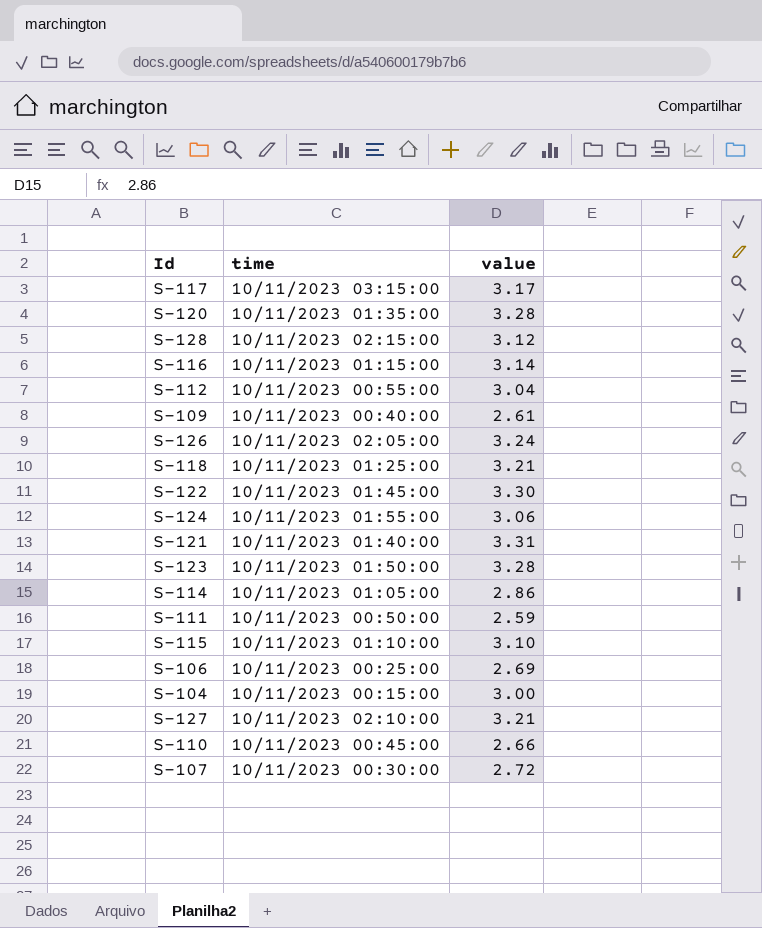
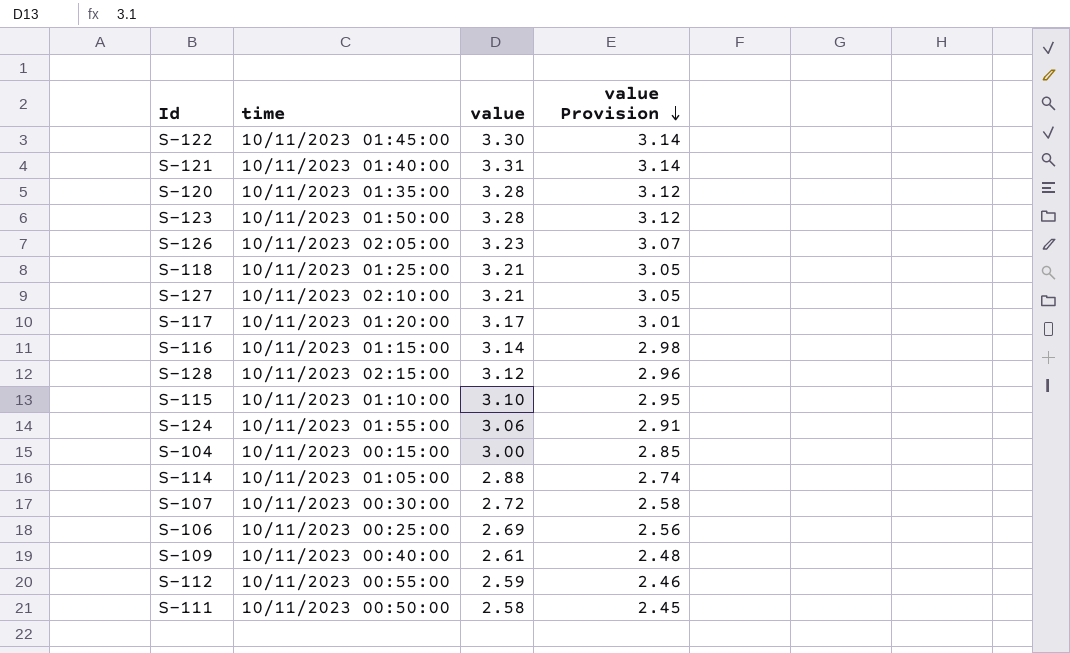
row order: none -> value Provision descending
column value Provision | formula: none -> [value] * 0.95
row S-110: 10/11/2023 00:45:00 | 2.66 -> none
S-126 | value: 3.24 -> 3.23
S-117 | time: 10/11/2023 03:15:00 -> 10/11/2023 01:20:00
S-114 | value: 2.86 -> 2.88
S-112 | value: 3.04 -> 2.59
S-111 | value: 2.59 -> 2.58

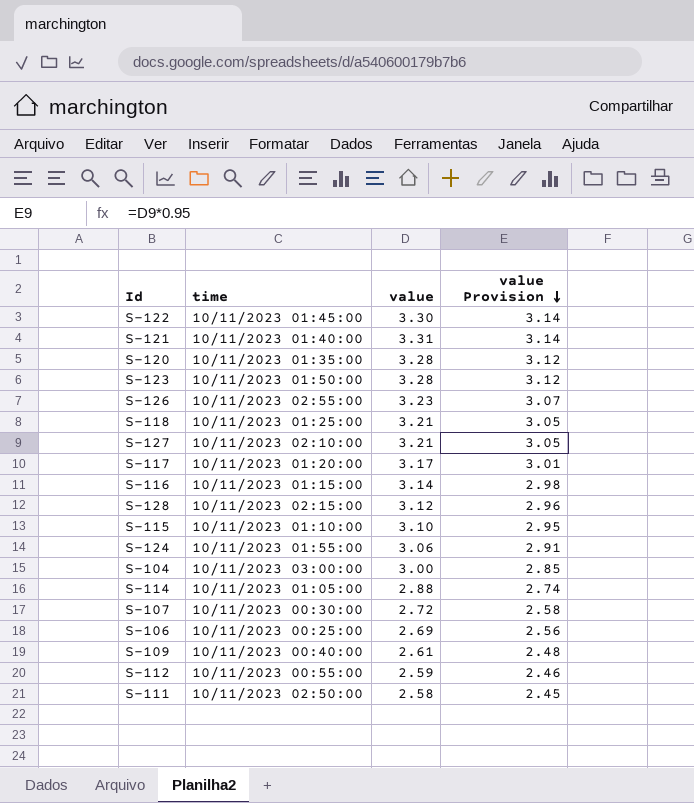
S-126 | time: 10/11/2023 02:05:00 -> 10/11/2023 02:55:00
S-104 | time: 10/11/2023 00:15:00 -> 10/11/2023 03:00:00
S-111 | time: 10/11/2023 00:50:00 -> 10/11/2023 02:50:00

